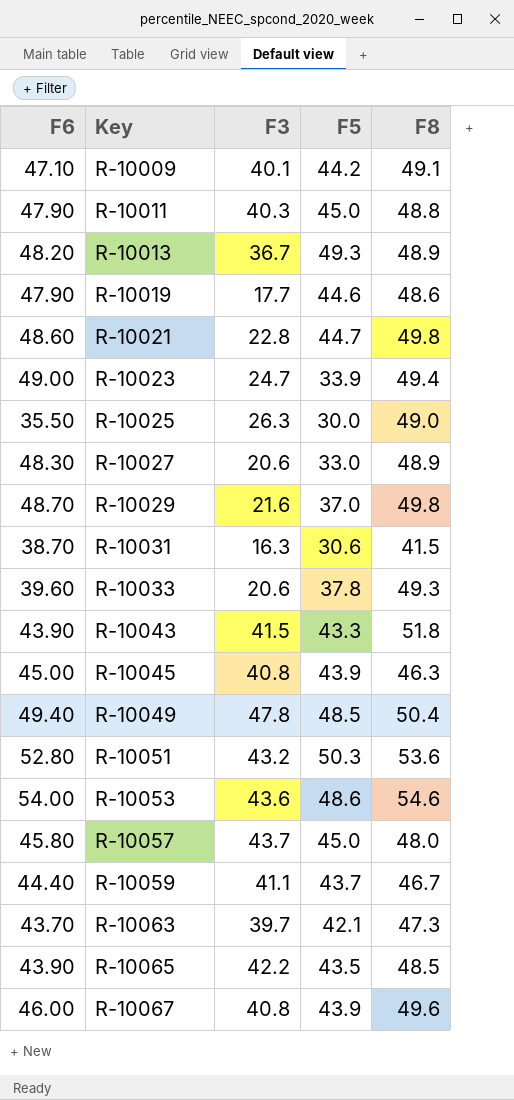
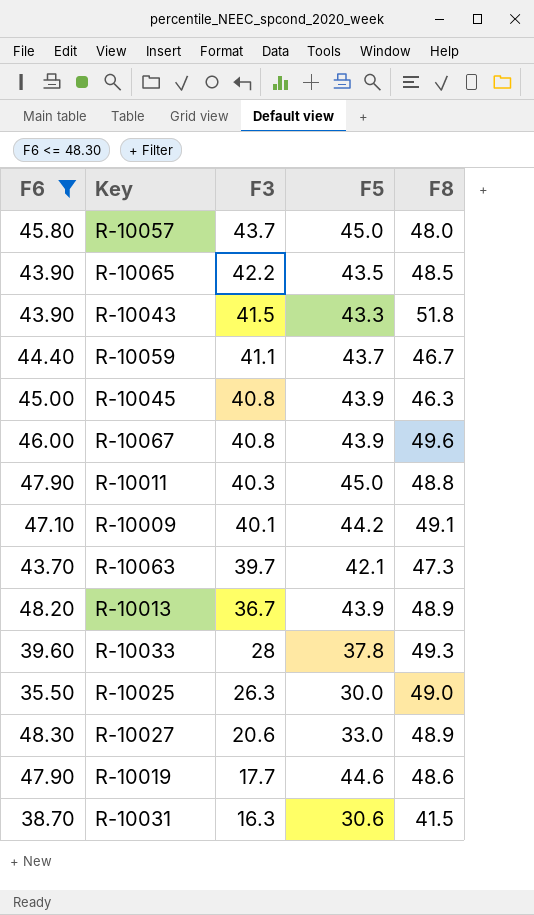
filter: none -> F6 <= 48.30
row order: Key ascending -> F3 descending
R-10013 | F5: 49.3 -> 43.9
R-10033 | F3: 20.6 -> 28

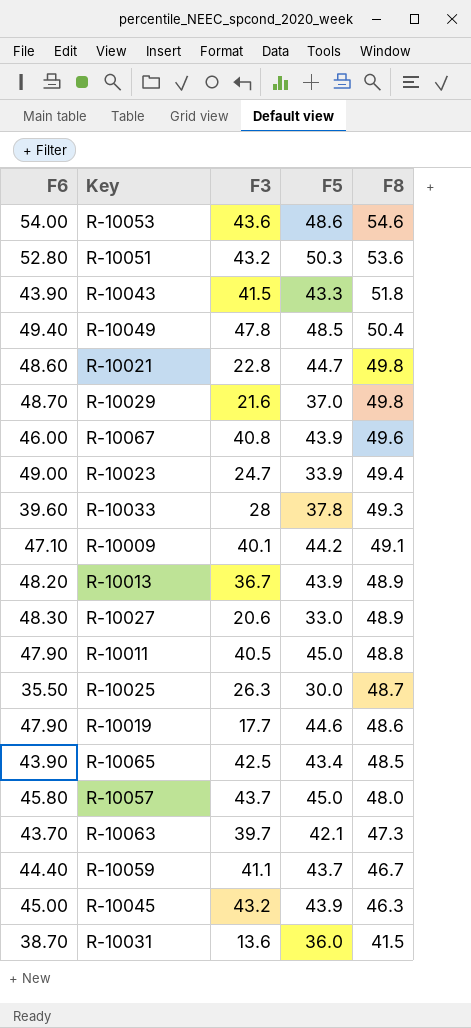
filter: F6 <= 48.30 -> none
row order: F3 descending -> F8 descending
R-10011 | F3: 40.3 -> 40.5
R-10025 | F8: 49.0 -> 48.7
R-10065 | F3: 42.2 -> 42.5
R-10065 | F5: 43.5 -> 43.4
R-10045 | F3: 40.8 -> 43.2
R-10031 | F3: 16.3 -> 13.6
R-10031 | F5: 30.6 -> 36.0

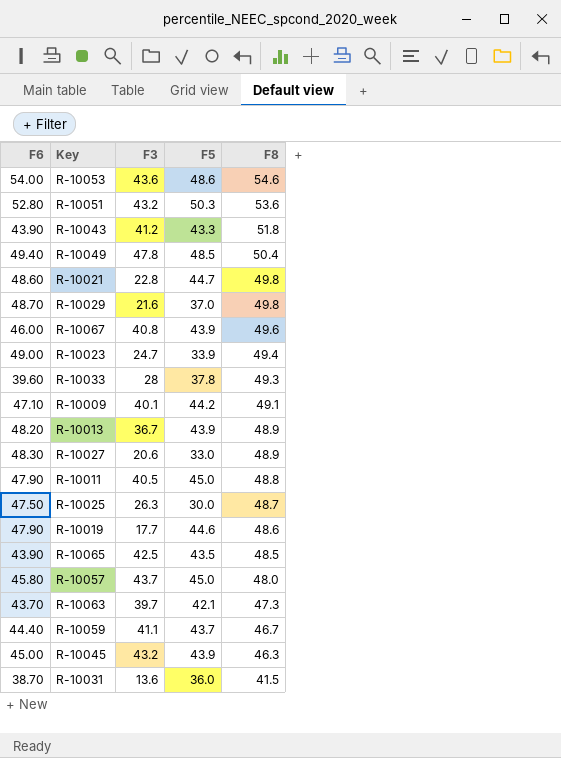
R-10043 | F3: 41.5 -> 41.2
R-10025 | F6: 35.50 -> 47.50
R-10065 | F5: 43.4 -> 43.5

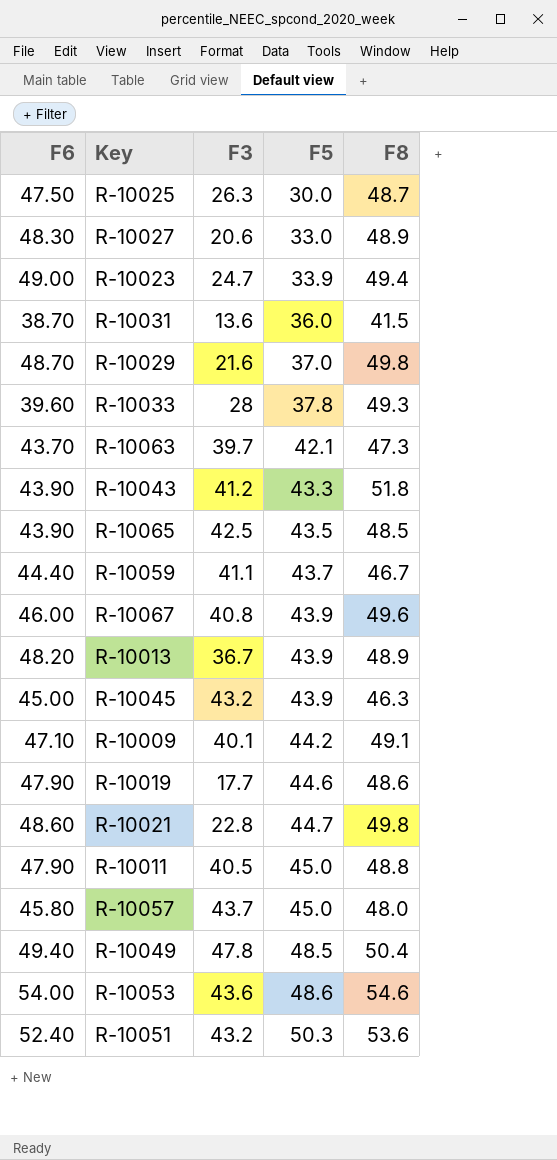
row order: F8 descending -> F5 ascending
R-10051 | F6: 52.80 -> 52.40

